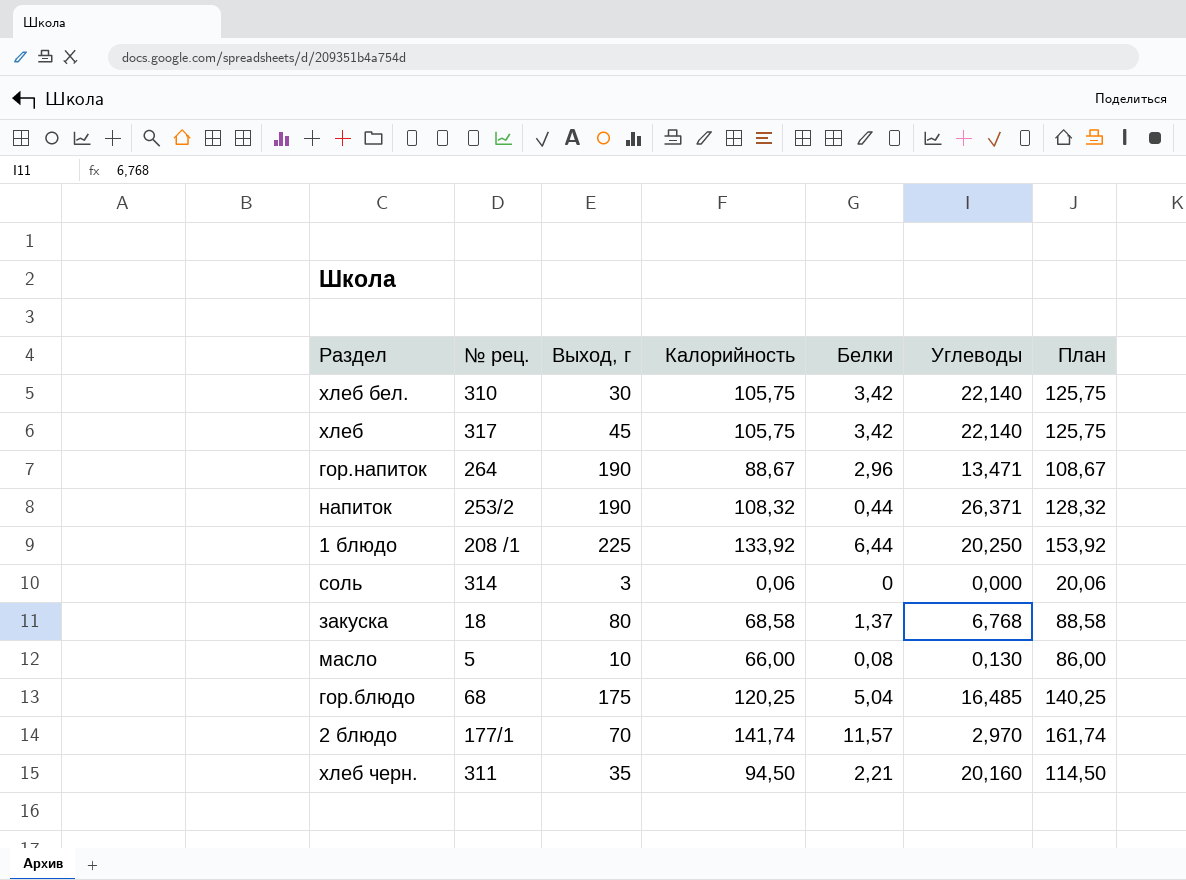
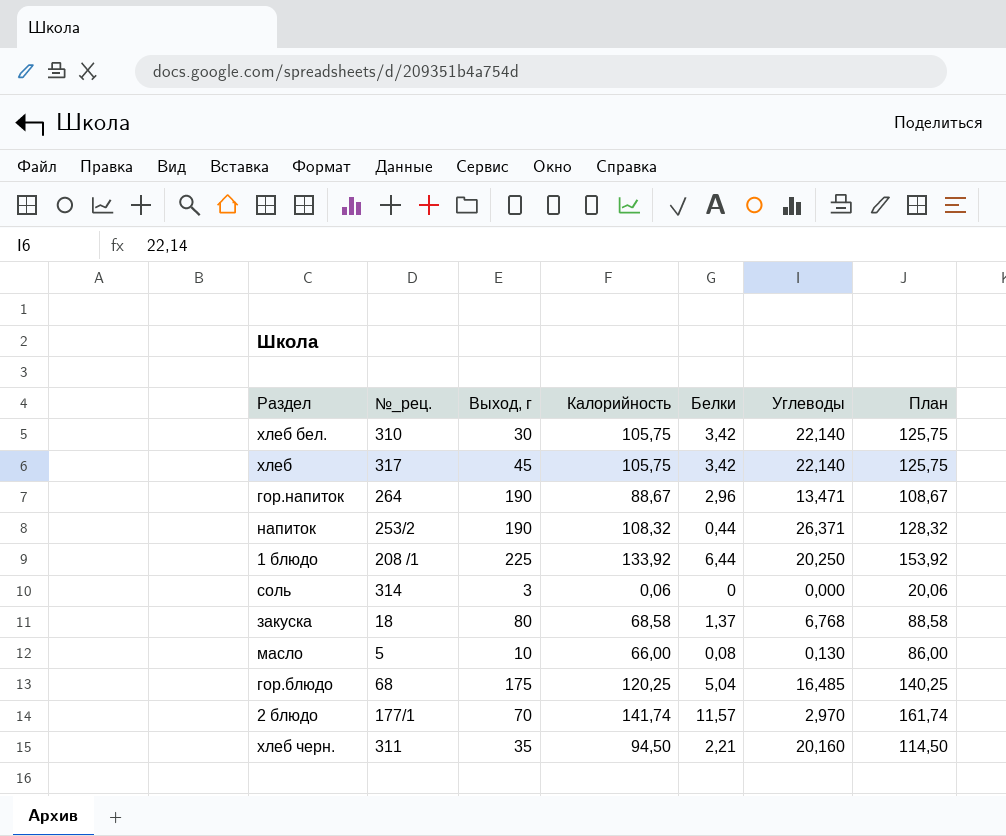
column name: № рец. -> №_рец.

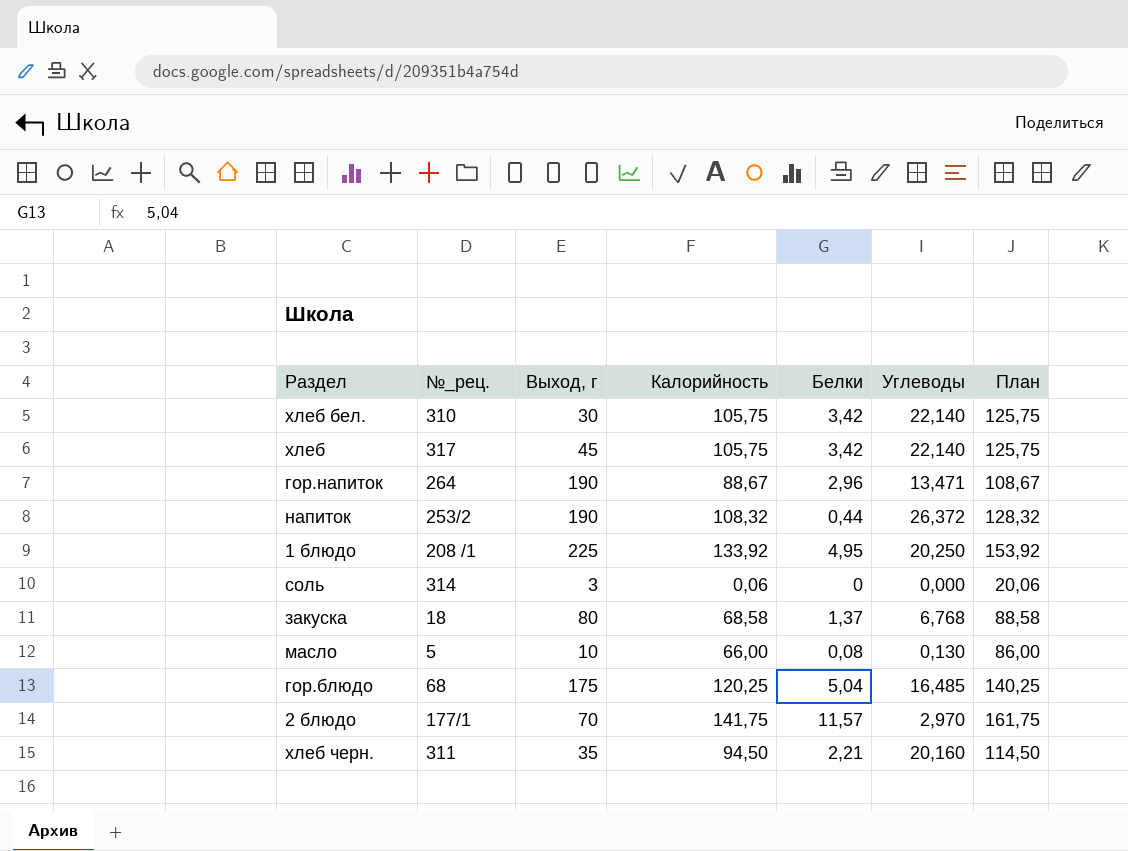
напиток | Углеводы: 26,371 -> 26,372
1 блюдо | Белки: 6,44 -> 4,95
2 блюдо | Калорийность: 141,74 -> 141,75
2 блюдо | План: 161,74 -> 161,75

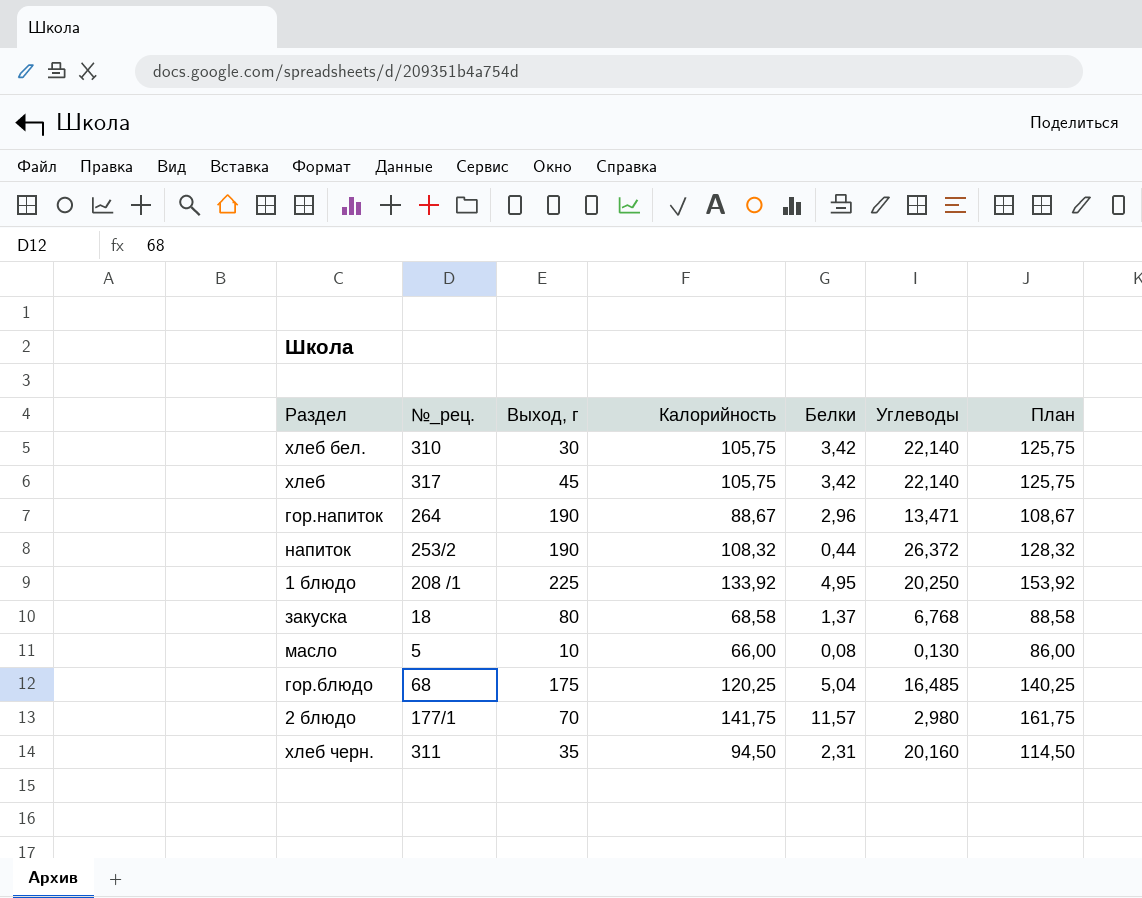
row соль: 314 | 3 | 0,06 | 0 | 0,000 | 20,06 -> none
2 блюдо | Углеводы: 2,970 -> 2,980
хлеб черн. | Белки: 2,21 -> 2,31

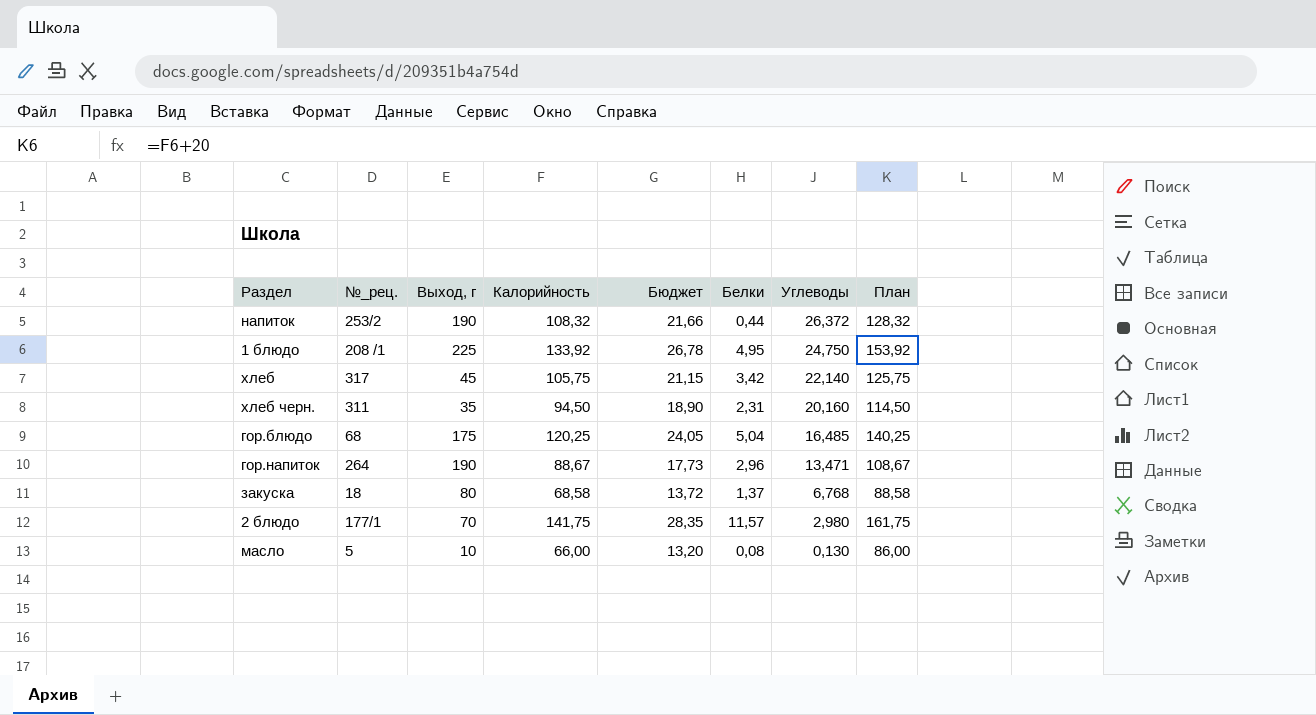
row order: none -> Углеводы descending
column Бюджет | formula: none -> [Калорийность] * 0,2
row хлеб бел.: 310 | 30 | 105,75 | 3,42 | 22,140 | 125,75 -> none
1 блюдо | Углеводы: 20,250 -> 24,750

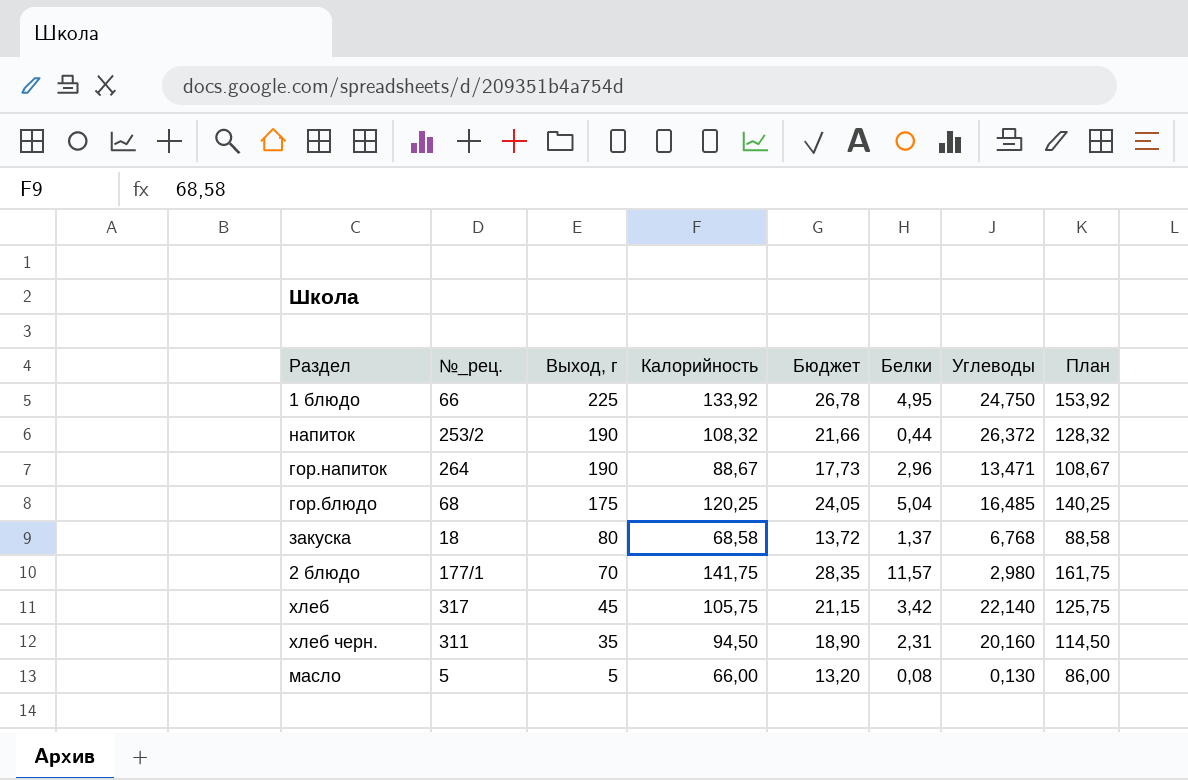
row order: Углеводы descending -> Выход, г descending
1 блюдо | №_рец.: 208 /1 -> 66
масло | Выход, г: 10 -> 5

